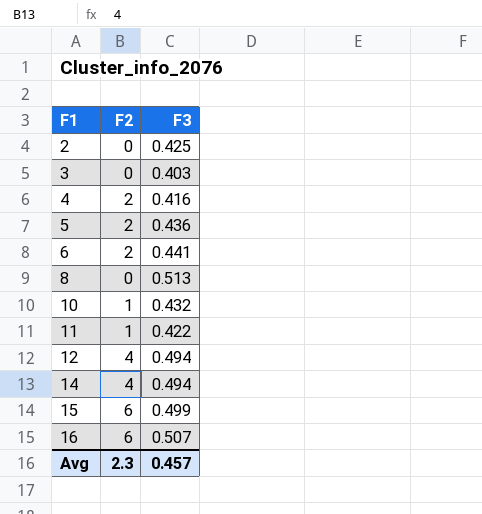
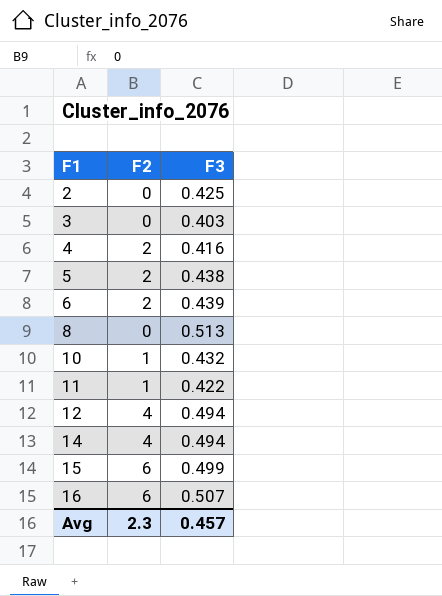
5 | F3: 0.436 -> 0.438
6 | F3: 0.441 -> 0.439

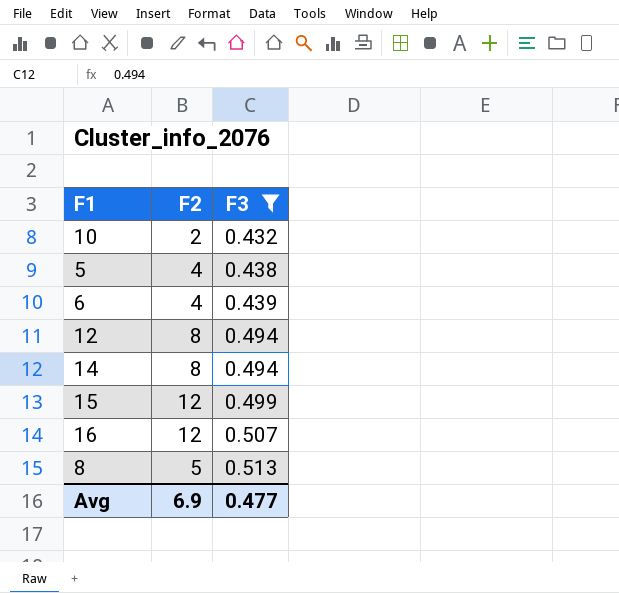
filter: none -> F3 >= 0.432
row order: F1 ascending -> F3 ascending
10 | F2: 1 -> 2
5 | F2: 2 -> 4
6 | F2: 2 -> 4
12 | F2: 4 -> 8
14 | F2: 4 -> 8
15 | F2: 6 -> 12
16 | F2: 6 -> 12
8 | F2: 0 -> 5
Avg | F2: 2.3 -> 6.9
Avg | F3: 0.457 -> 0.477

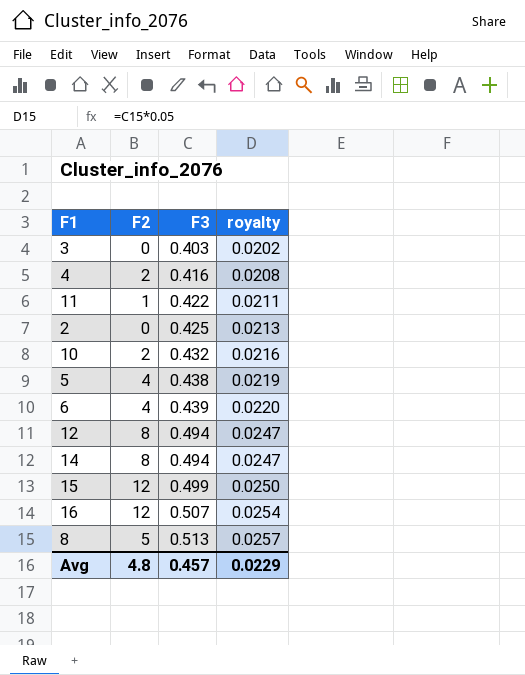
filter: F3 >= 0.432 -> none
column royalty | formula: none -> [F3] * 0.05
Avg | F2: 6.9 -> 4.8
Avg | F3: 0.477 -> 0.457

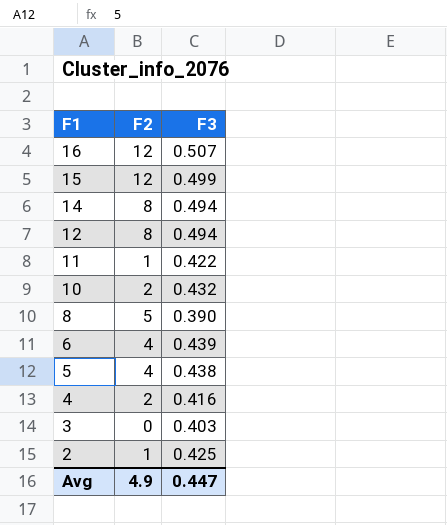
row order: F3 ascending -> F1 descending
column royalty | formula: [F3] * 0.05 -> none
8 | F3: 0.513 -> 0.390
2 | F2: 0 -> 1
Avg | F2: 4.8 -> 4.9
Avg | F3: 0.457 -> 0.447

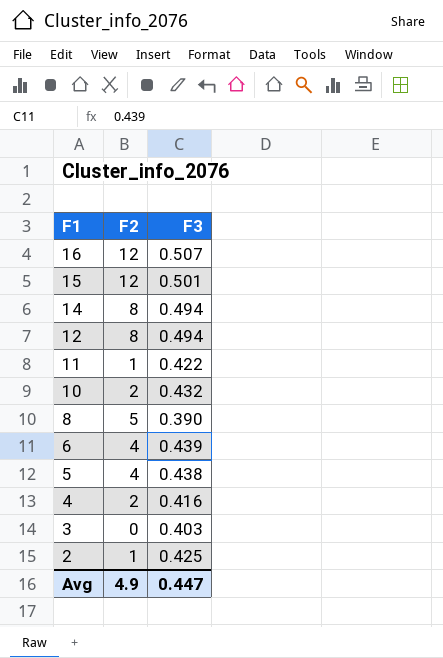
15 | F3: 0.499 -> 0.501

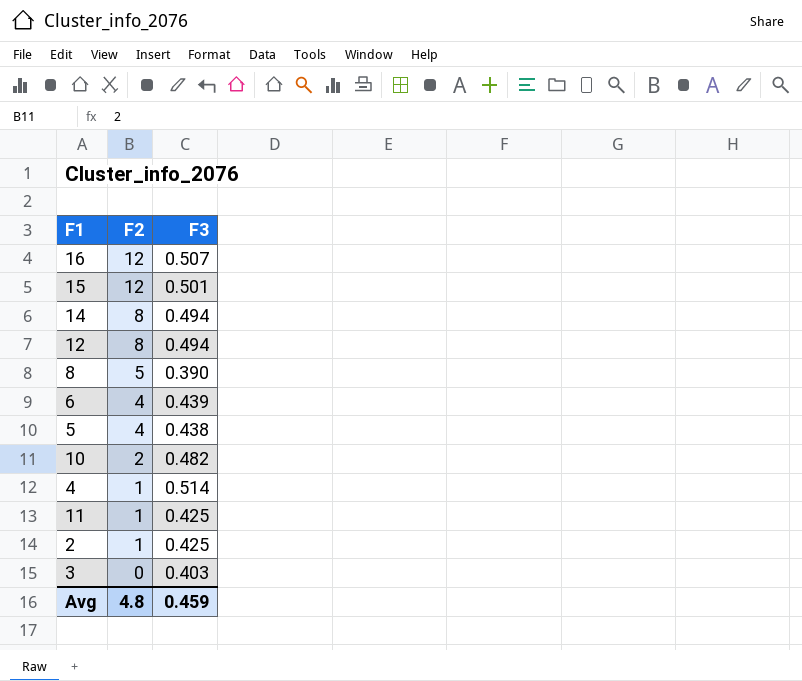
row order: F1 descending -> F2 descending
10 | F3: 0.432 -> 0.482
4 | F2: 2 -> 1
4 | F3: 0.416 -> 0.514
11 | F3: 0.422 -> 0.425
Avg | F2: 4.9 -> 4.8
Avg | F3: 0.447 -> 0.459

